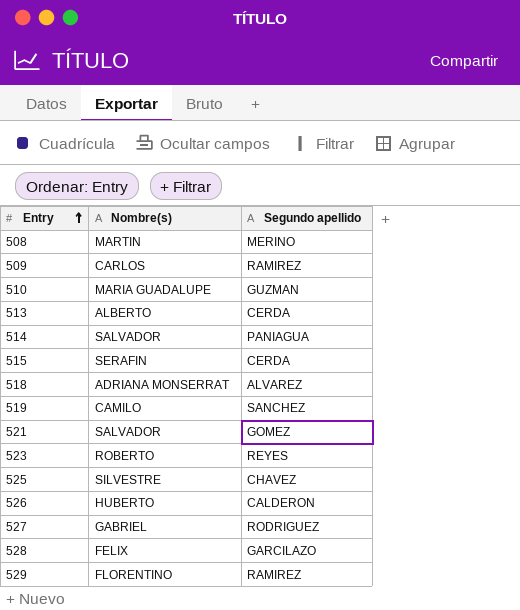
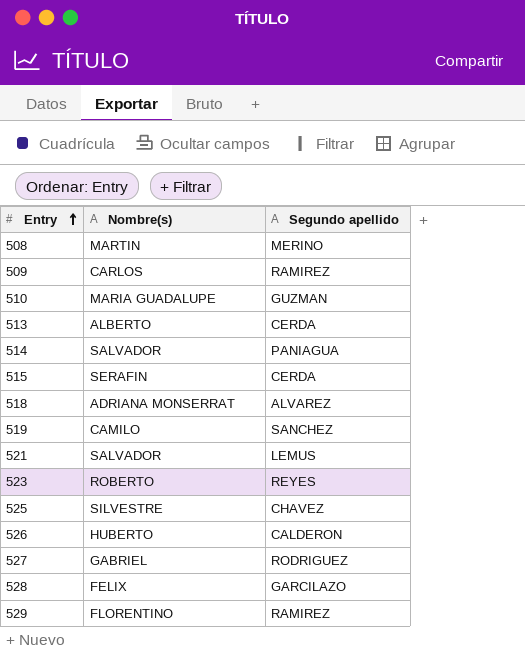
521 | Segundo apellido: GOMEZ -> LEMUS

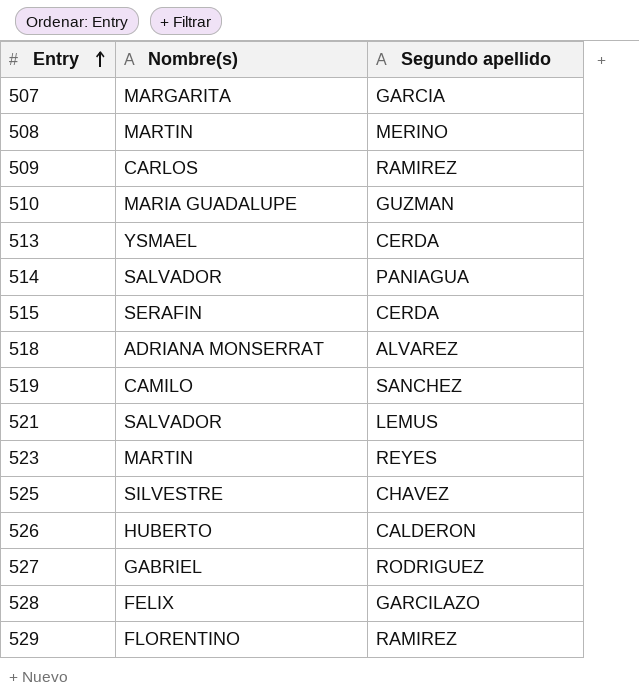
row 507: none -> MARGARITA | GARCIA
513 | Nombre(s): ALBERTO -> YSMAEL
523 | Nombre(s): ROBERTO -> MARTIN

